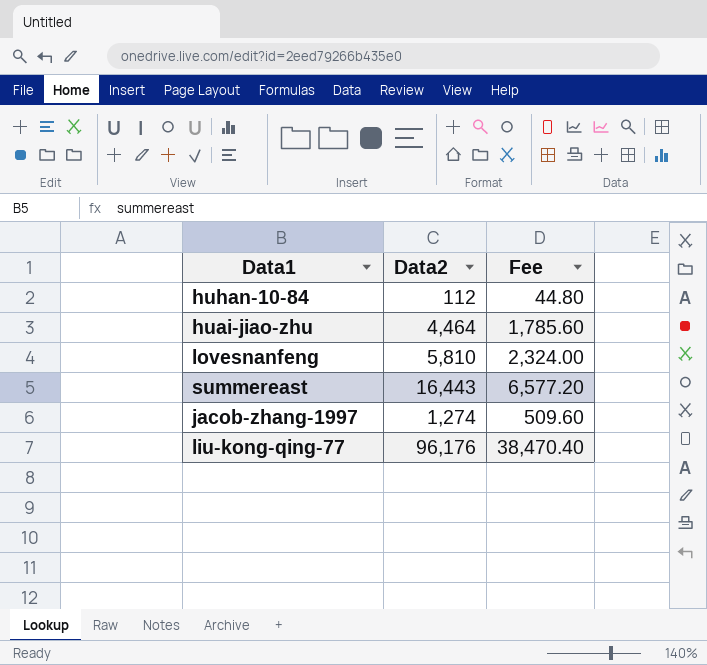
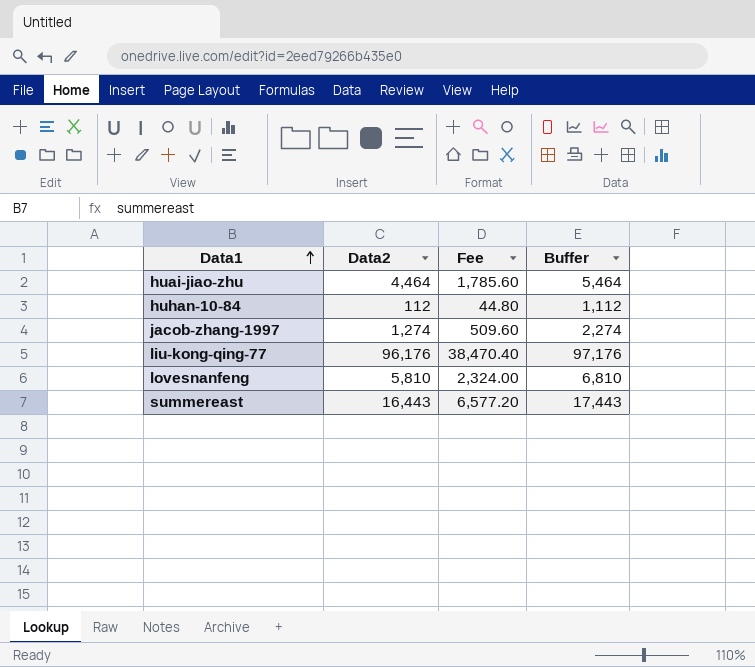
row order: none -> Data1 ascending
column Buffer | formula: none -> [Data2] + 1000

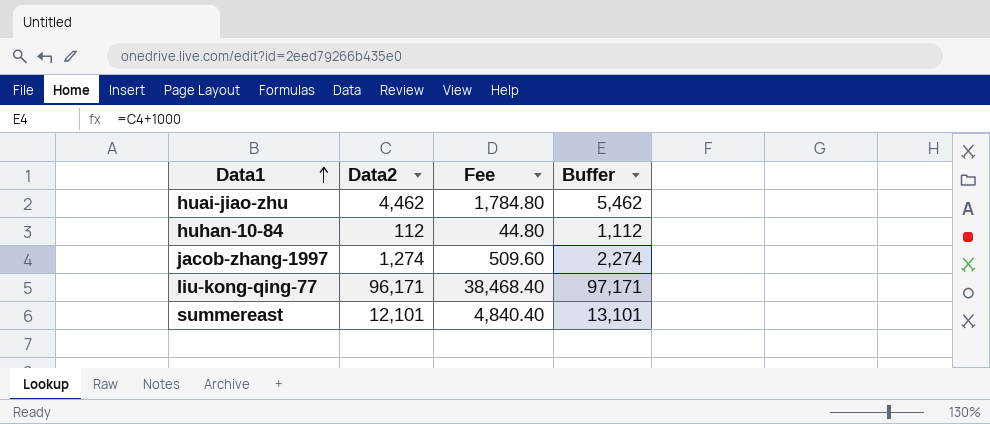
row lovesnanfeng: 5,810 | 2,324.00 | 6,810 -> none
huai-jiao-zhu | Data2: 4,464 -> 4,462
huai-jiao-zhu | Fee: 1,785.60 -> 1,784.80
huai-jiao-zhu | Buffer: 5,464 -> 5,462
liu-kong-qing-77 | Data2: 96,176 -> 96,171
liu-kong-qing-77 | Fee: 38,470.40 -> 38,468.40
liu-kong-qing-77 | Buffer: 97,176 -> 97,171
summereast | Data2: 16,443 -> 12,101
summereast | Fee: 6,577.20 -> 4,840.40
summereast | Buffer: 17,443 -> 13,101

